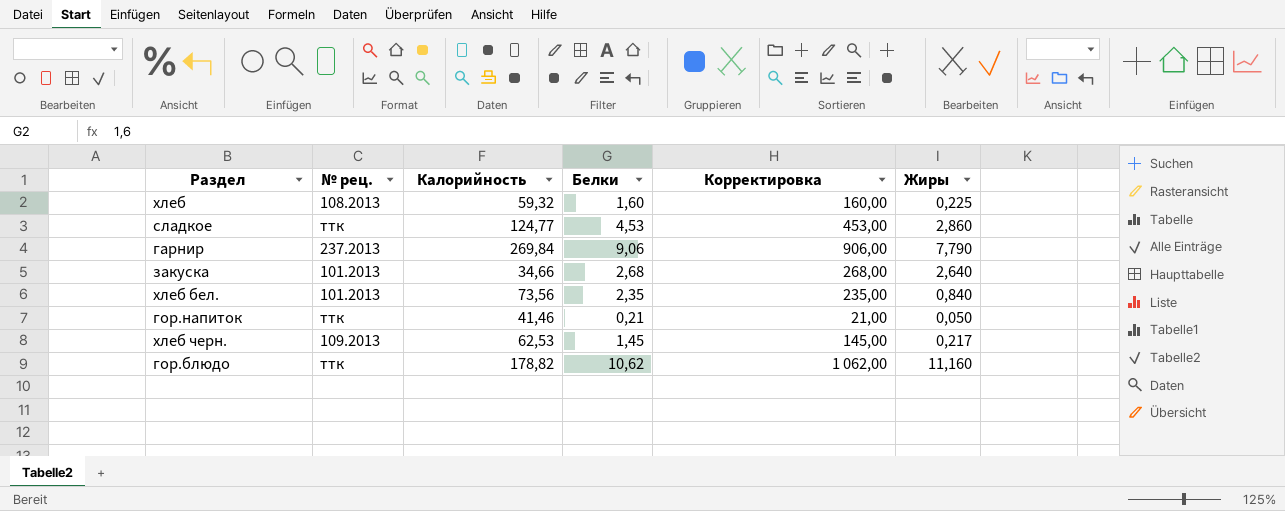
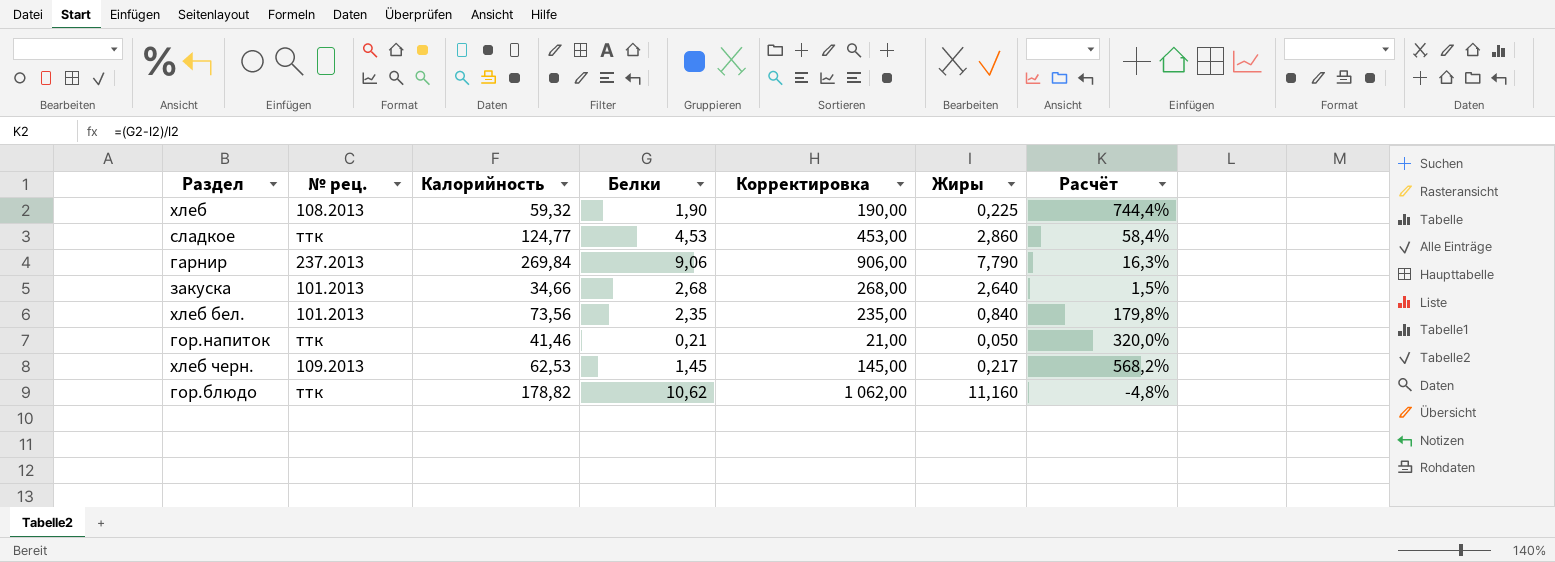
column Расчёт | formula: none -> ([Белки] - [Жиры]) / [Жиры]
хлеб | Белки: 1,60 -> 1,90
хлеб | Корректировка: 160,00 -> 190,00

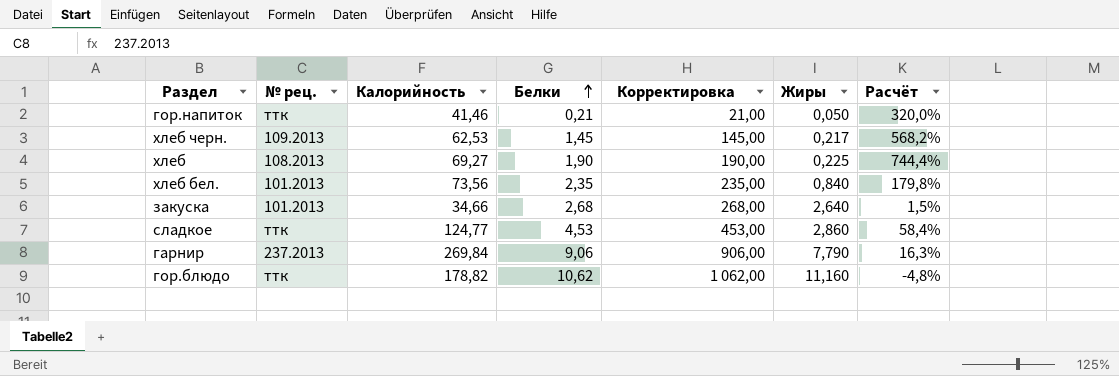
row order: none -> Белки ascending
хлеб | Калорийность: 59,32 -> 69,27

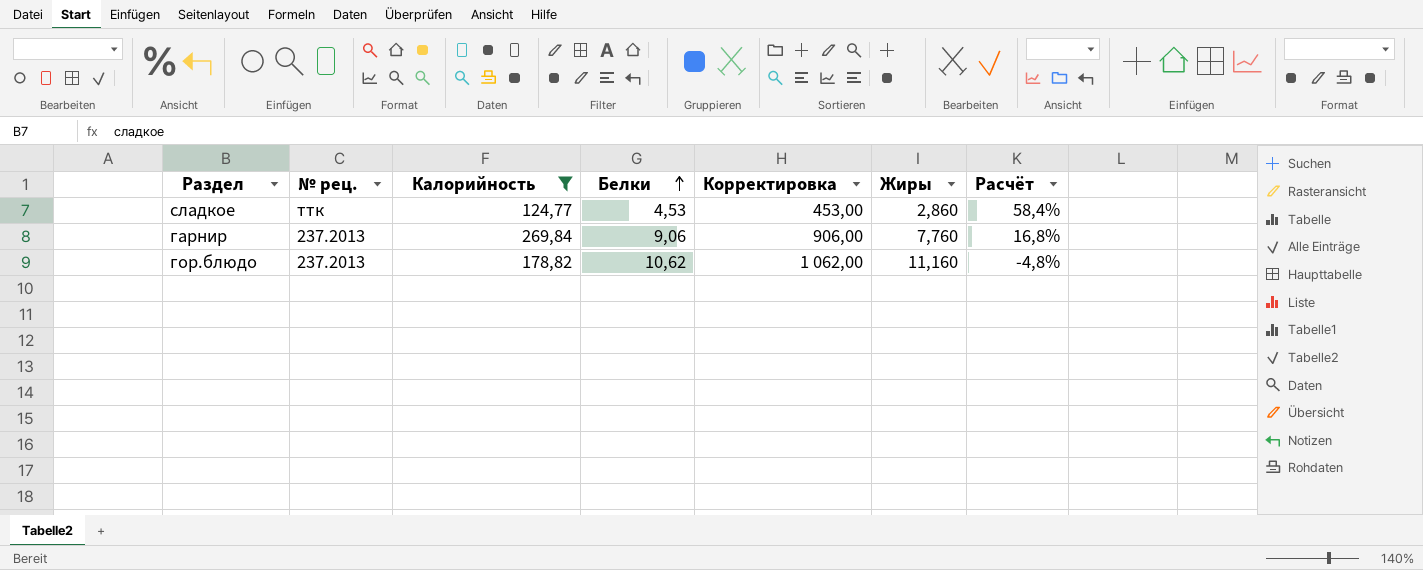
filter: none -> Калорийность >= 124,77
гарнир | Жиры: 7,790 -> 7,760
гарнир | Расчёт: 16,3% -> 16,8%
гор.блюдо | № рец.: ттк -> 237.2013

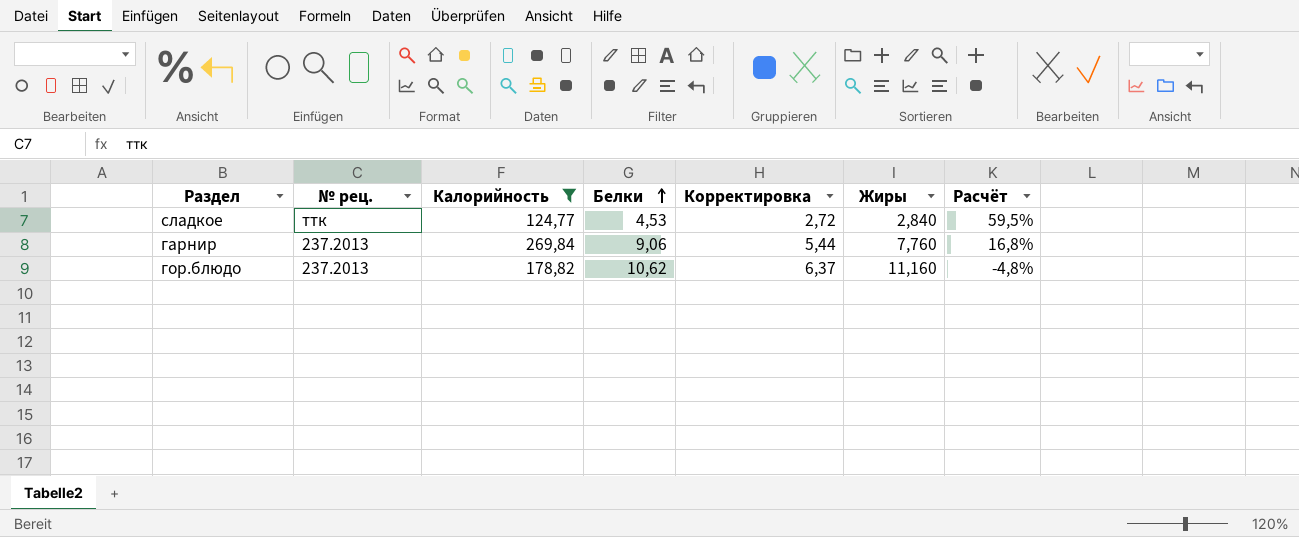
column Корректировка | formula: [Белки] * 100 -> [Белки] * 0,6
сладкое | Жиры: 2,860 -> 2,840
сладкое | Расчёт: 58,4% -> 59,5%

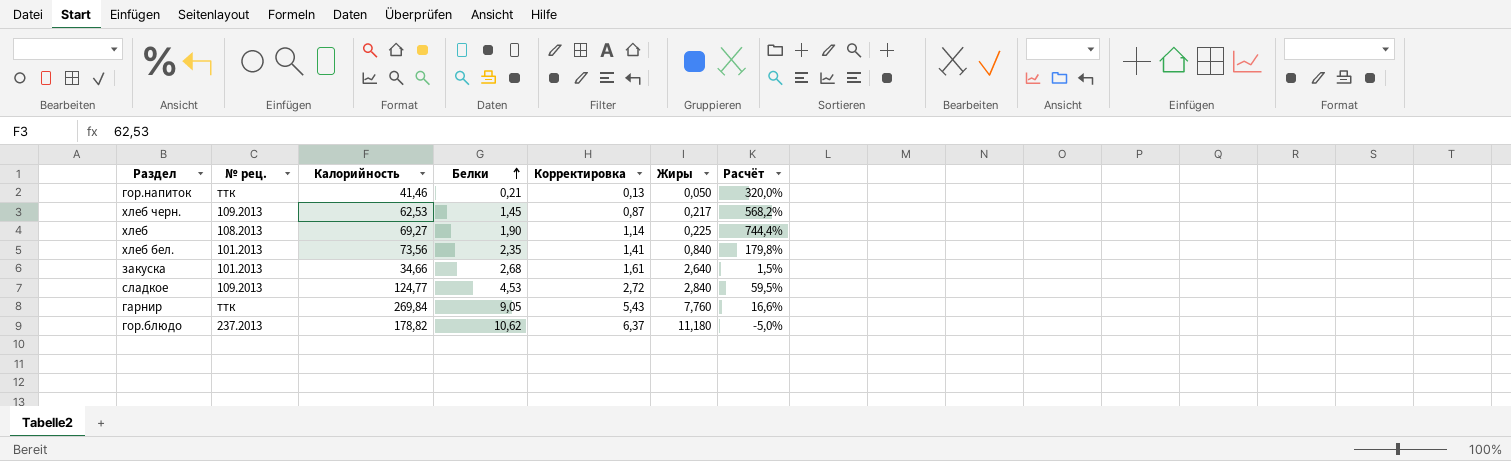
filter: Калорийность >= 124,77 -> none
сладкое | № рец.: ттк -> 109.2013
гарнир | № рец.: 237.2013 -> ттк
гарнир | Белки: 9,06 -> 9,05
гарнир | Корректировка: 5,44 -> 5,43
гарнир | Расчёт: 16,8% -> 16,6%
гор.блюдо | Жиры: 11,160 -> 11,180
гор.блюдо | Расчёт: -4,8% -> -5,0%

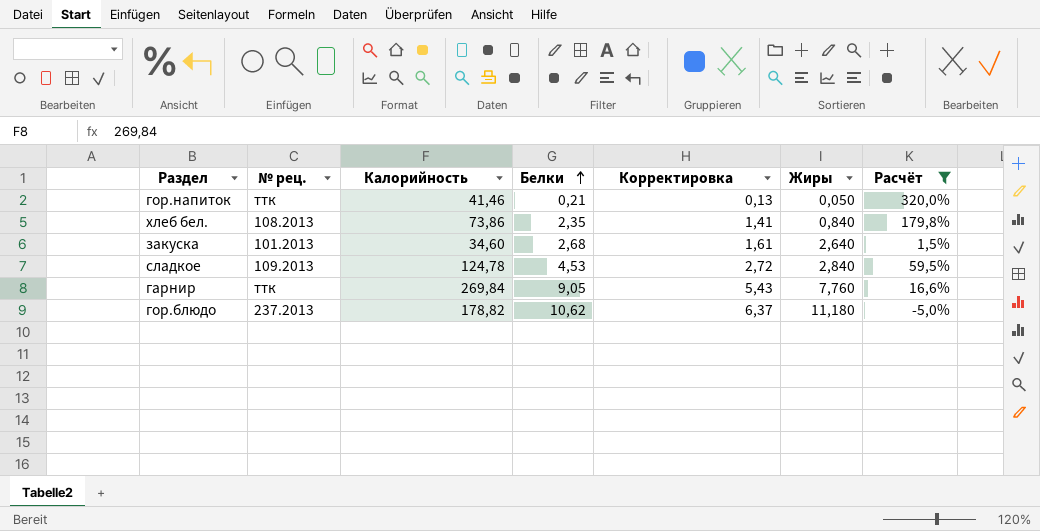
filter: none -> Расчёт <= 320,0%
хлеб бел. | № рец.: 101.2013 -> 108.2013
хлеб бел. | Калорийность: 73,56 -> 73,86
закуска | Калорийность: 34,66 -> 34,60
сладкое | Калорийность: 124,77 -> 124,78

